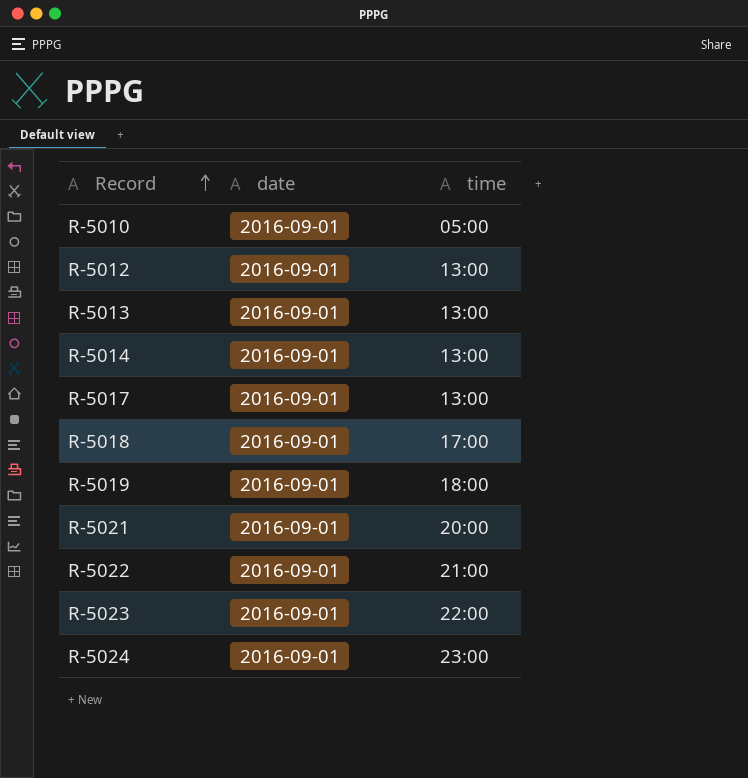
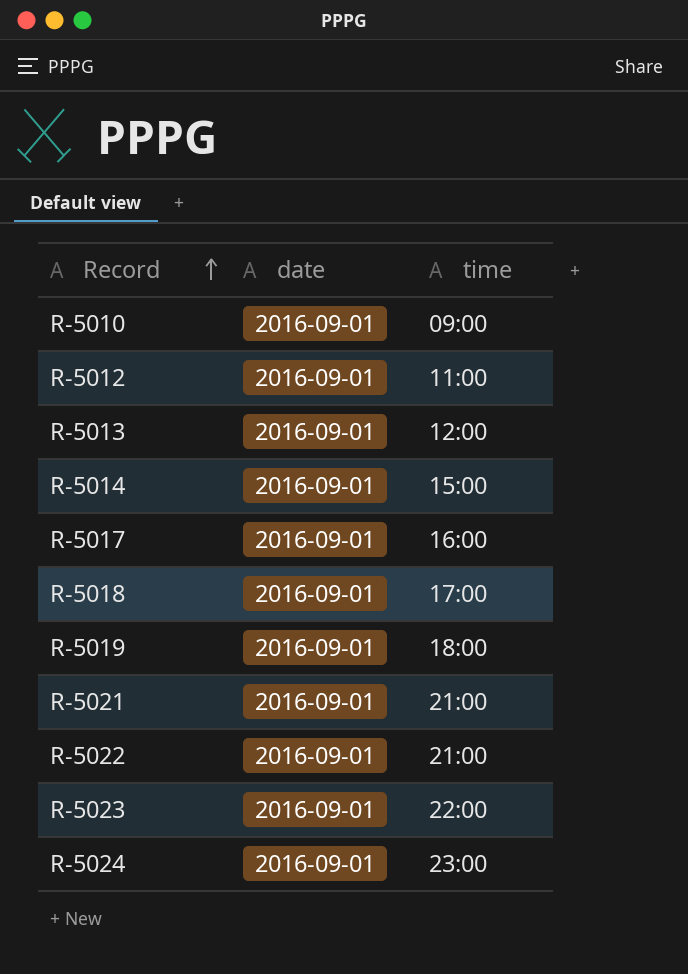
R-5010 | time: 05:00 -> 09:00
R-5012 | time: 13:00 -> 11:00
R-5013 | time: 13:00 -> 12:00
R-5014 | time: 13:00 -> 15:00
R-5017 | time: 13:00 -> 16:00
R-5021 | time: 20:00 -> 21:00

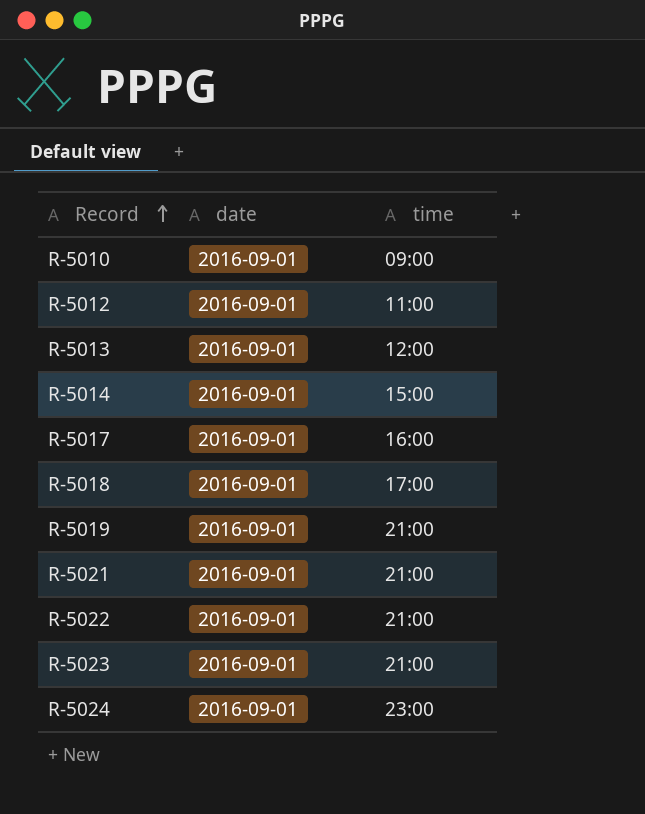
R-5019 | time: 18:00 -> 21:00
R-5023 | time: 22:00 -> 21:00

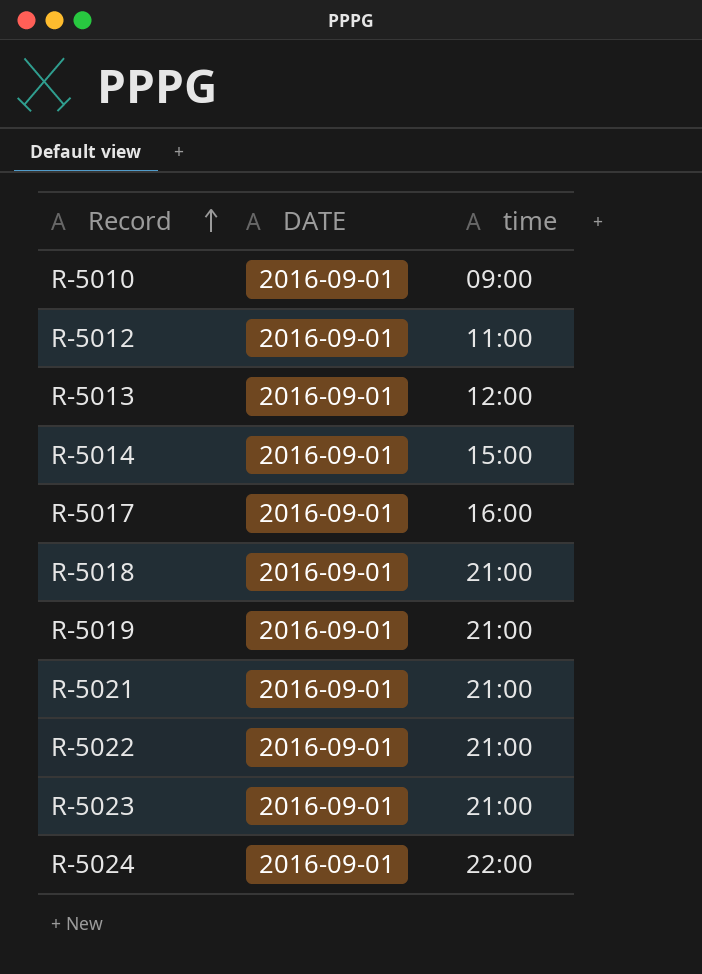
column name: date -> DATE
R-5018 | time: 17:00 -> 21:00
R-5024 | time: 23:00 -> 22:00

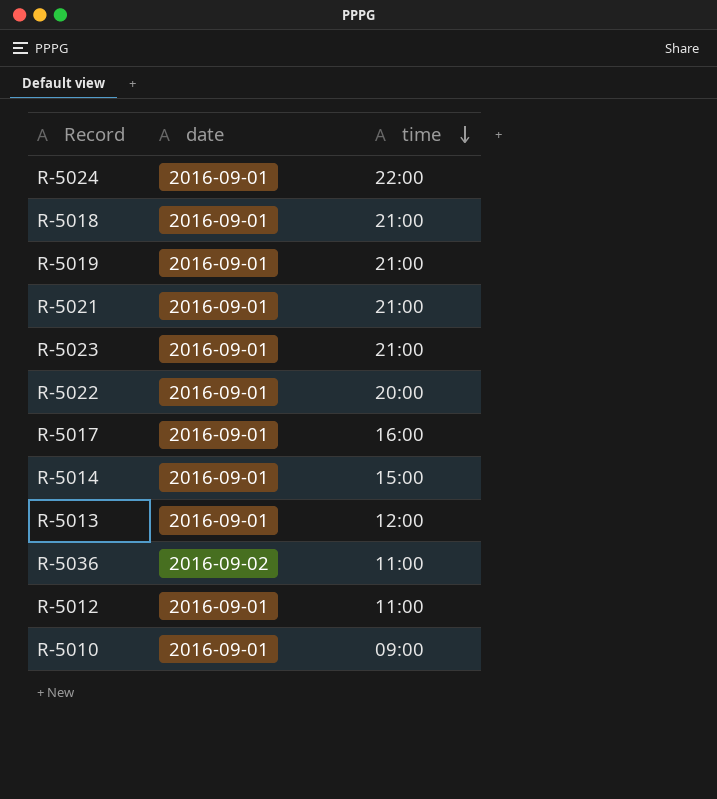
row order: Record ascending -> time descending
column name: DATE -> date
R-5022 | time: 21:00 -> 20:00
row R-5036: none -> 2016-09-02 | 11:00

